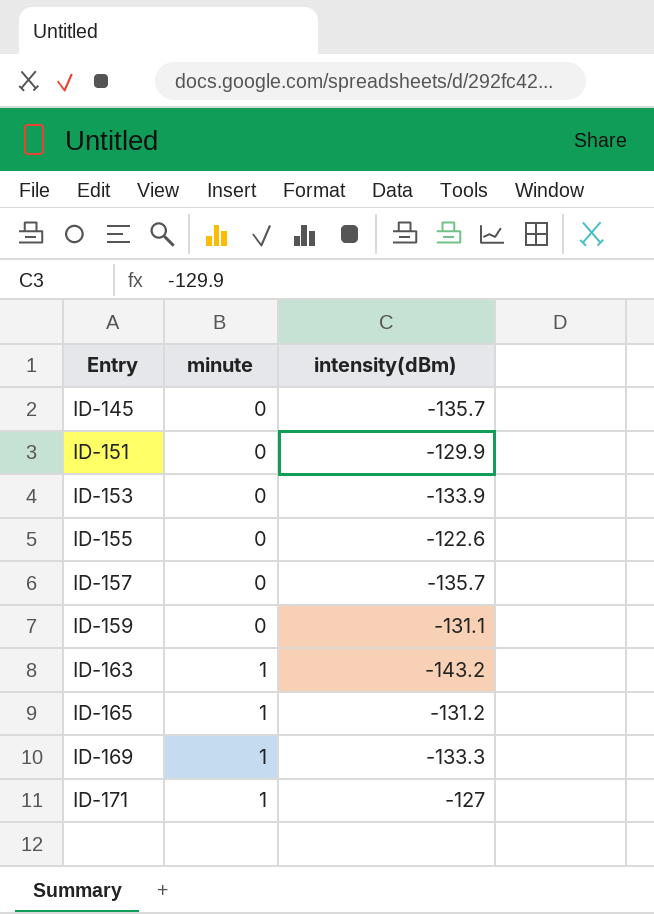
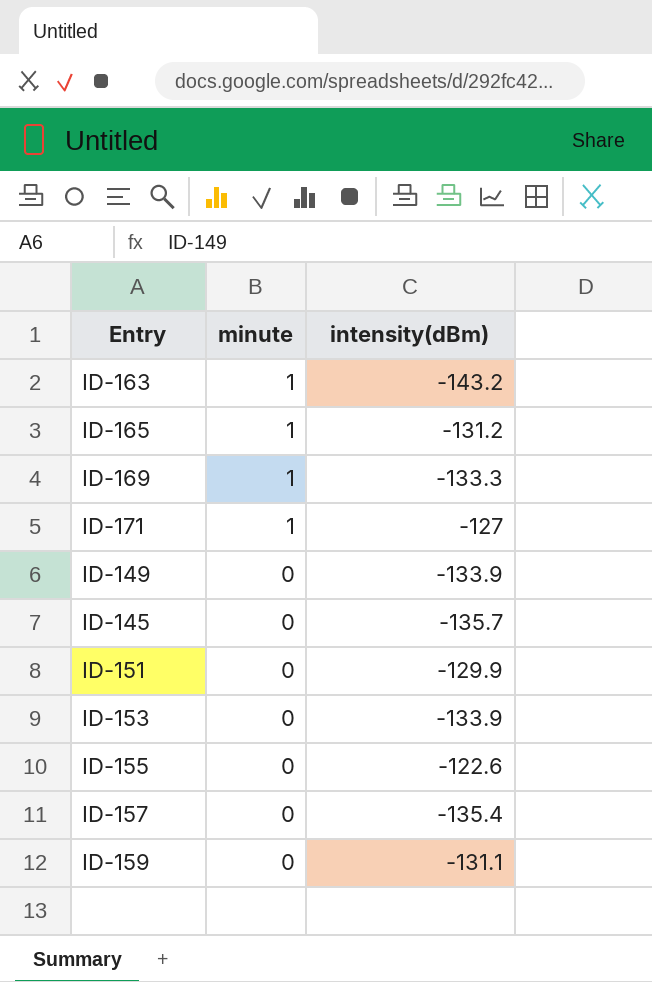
row order: Entry ascending -> minute descending
row ID-149: none -> 0 | -133.9
ID-157 | intensity(dBm): -135.7 -> -135.4

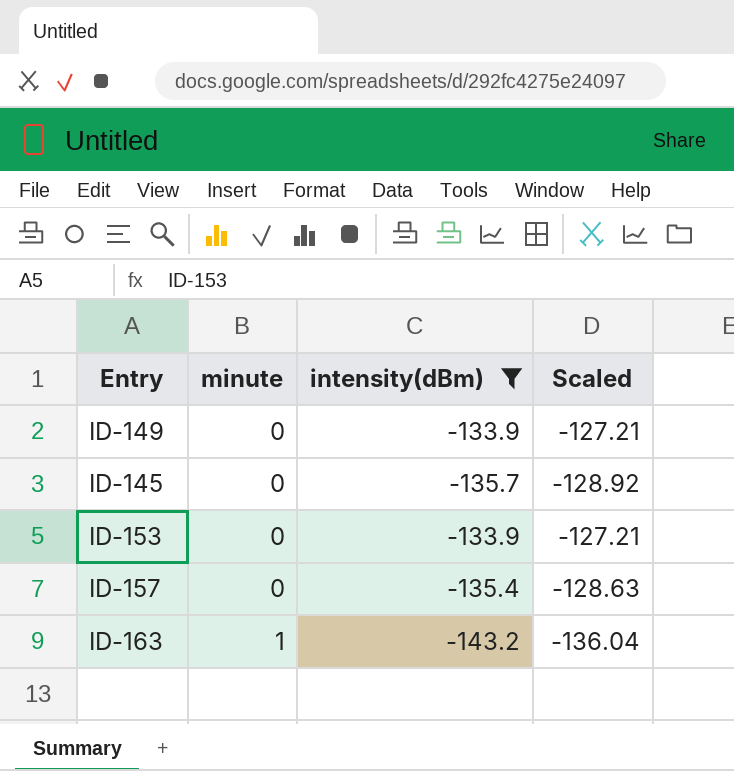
filter: none -> intensity(dBm) <= -133.9
row order: minute descending -> minute ascending
column Scaled | formula: none -> [intensity(dBm)] * 0.95

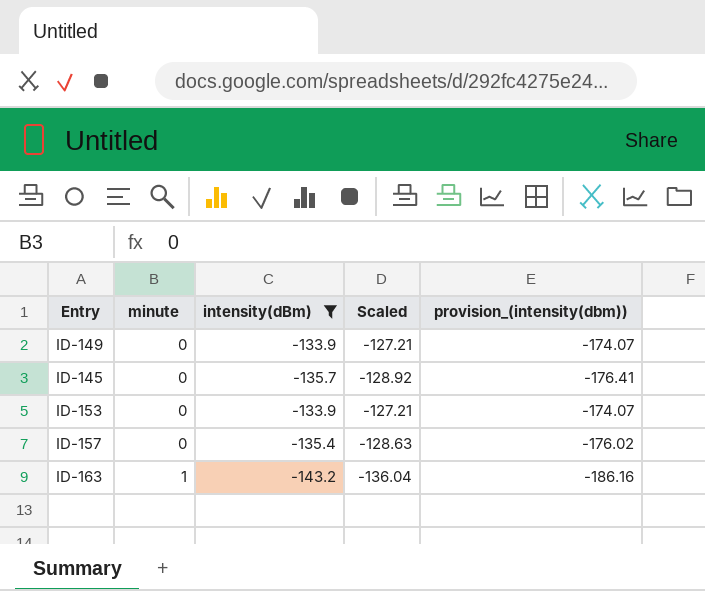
column provision_(intensity(dbm)) | formula: none -> [intensity(dBm)] * 1.3

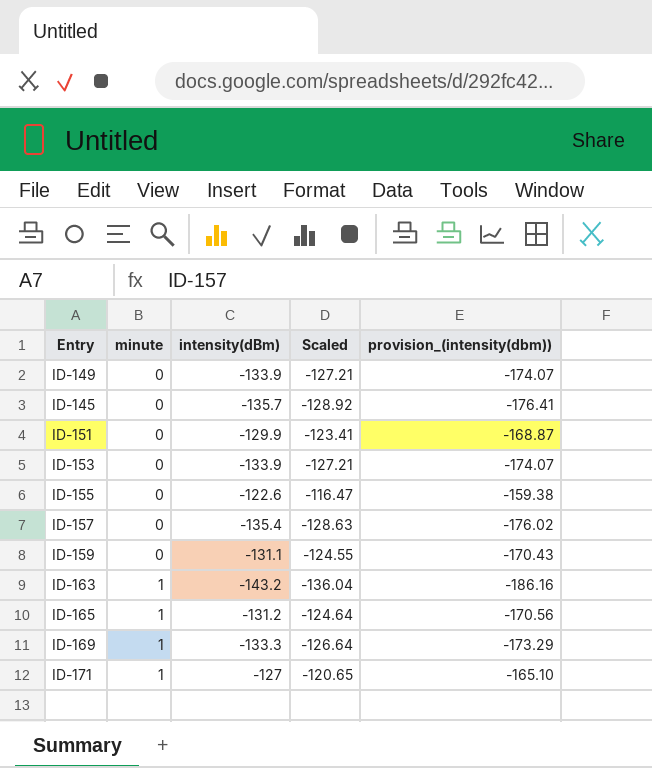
filter: intensity(dBm) <= -133.9 -> none

